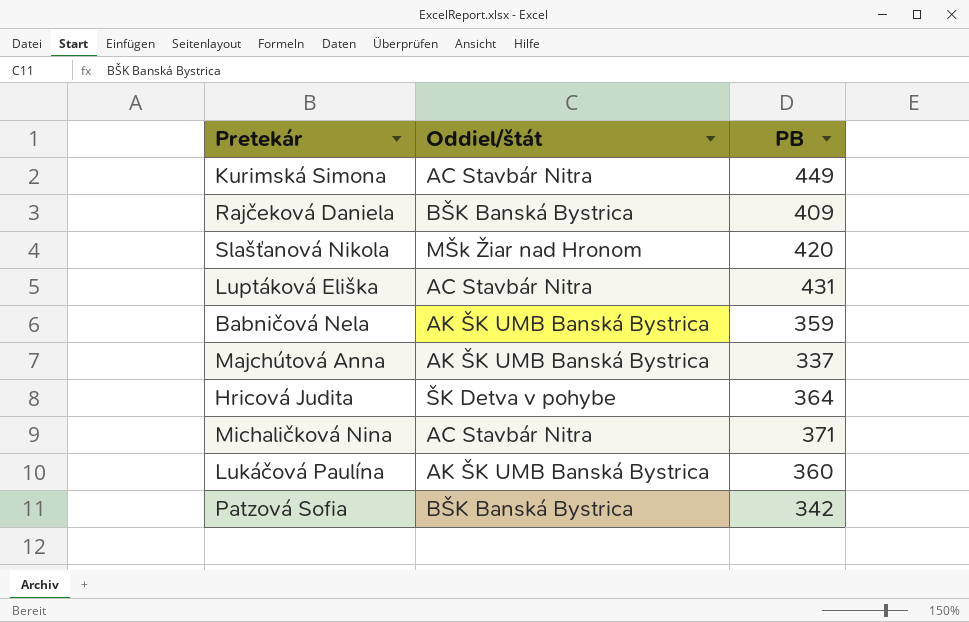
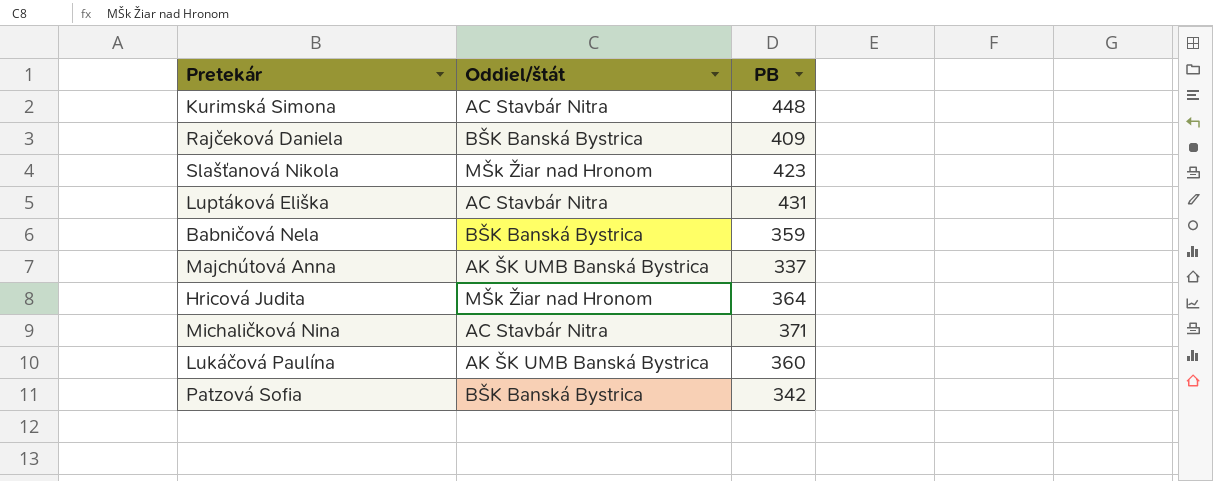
Kurimská Simona | PB: 449 -> 448
Slašťanová Nikola | PB: 420 -> 423
Babničová Nela | Oddiel/štát: AK ŠK UMB Banská Bystrica -> BŠK Banská Bystrica
Hricová Judita | Oddiel/štát: ŠK Detva v pohybe -> MŠk Žiar nad Hronom

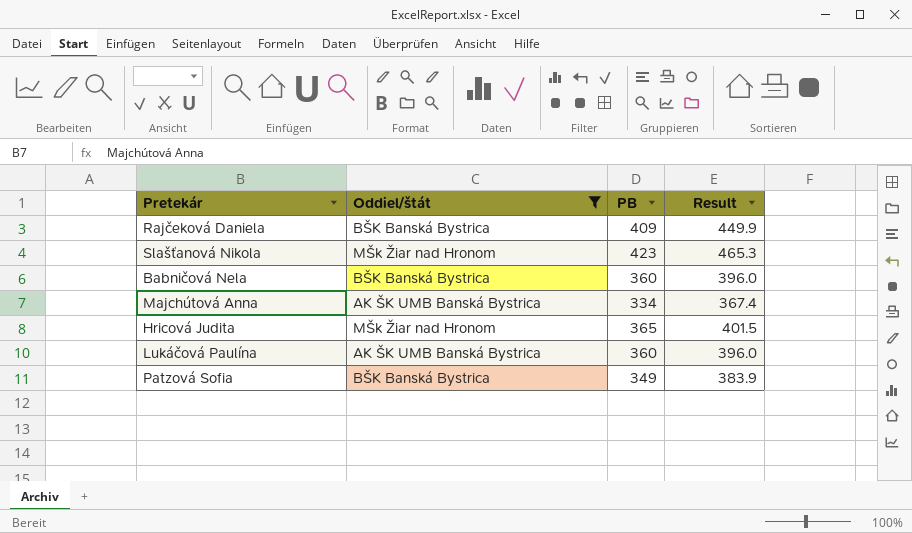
filter: none -> Oddiel/štát != AC Stavbár Nitra
column Result | formula: none -> [PB] * 1.1
Babničová Nela | PB: 359 -> 360
Majchútová Anna | PB: 337 -> 334
Hricová Judita | PB: 364 -> 365
Patzová Sofia | PB: 342 -> 349

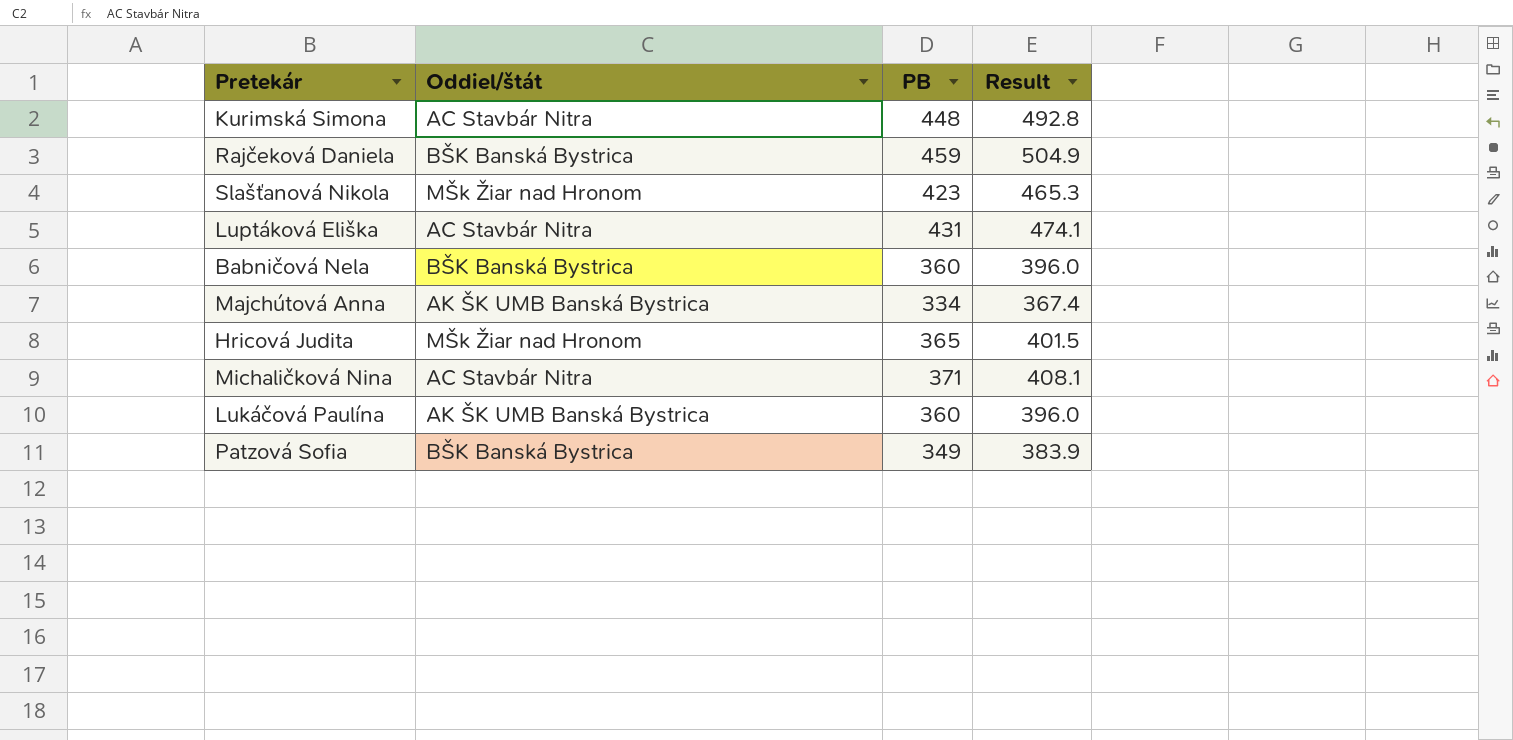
filter: Oddiel/štát != AC Stavbár Nitra -> none
Rajčeková Daniela | PB: 409 -> 459
Rajčeková Daniela | Result: 449.9 -> 504.9

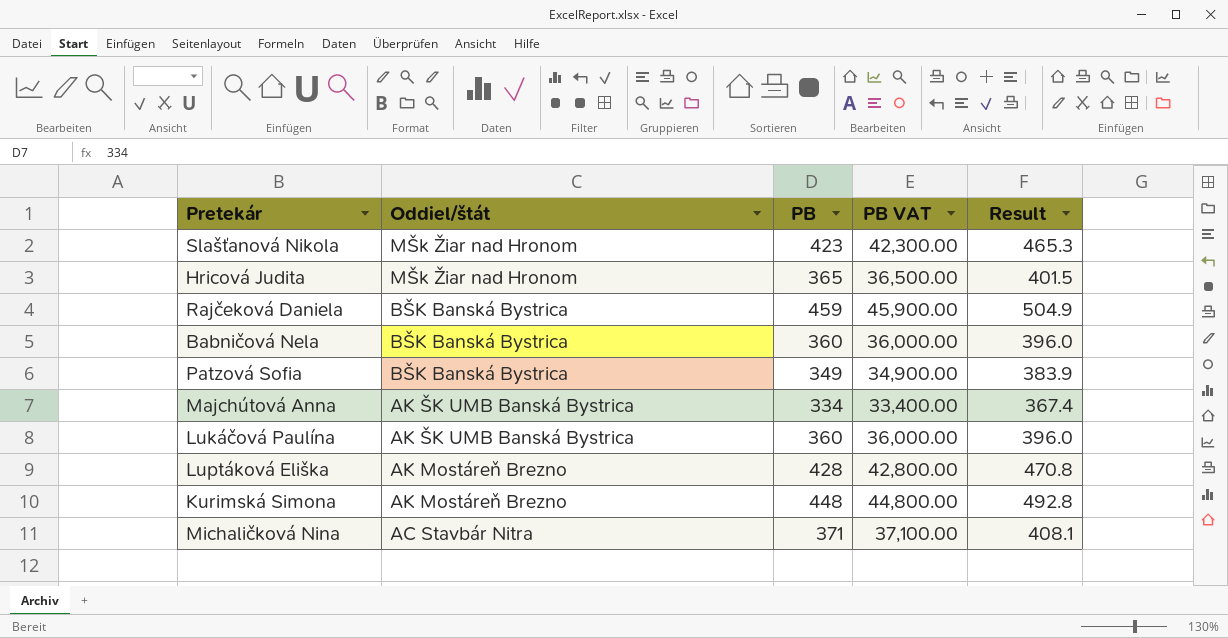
row order: none -> Oddiel/štát descending
column PB VAT | formula: none -> [PB] * 100
Luptáková Eliška | Oddiel/štát: AC Stavbár Nitra -> AK Mostáreň Brezno
Luptáková Eliška | PB: 431 -> 428
Luptáková Eliška | Result: 474.1 -> 470.8
Kurimská Simona | Oddiel/štát: AC Stavbár Nitra -> AK Mostáreň Brezno

